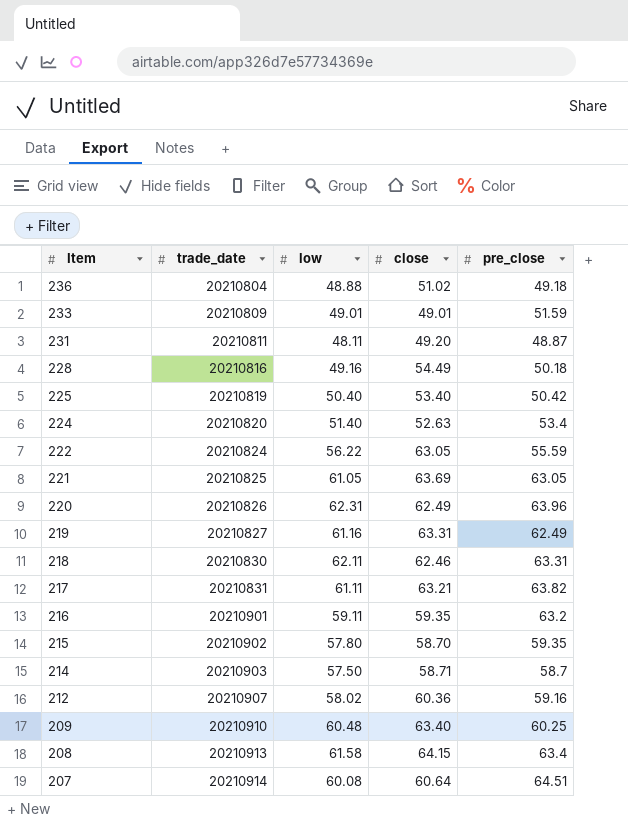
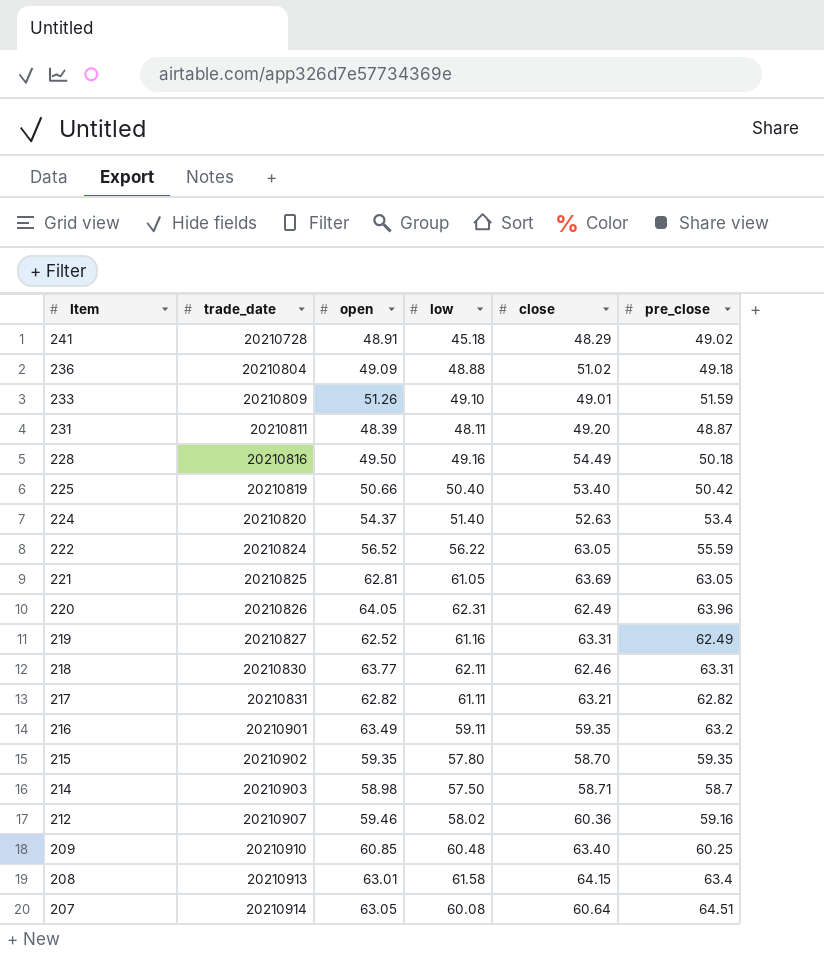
column open | position: none -> 3
row 241: none -> 20210728 | 48.91 | 45.18 | 48.29 | 49.02
233 | low: 49.01 -> 49.10
217 | pre_close: 63.82 -> 62.82

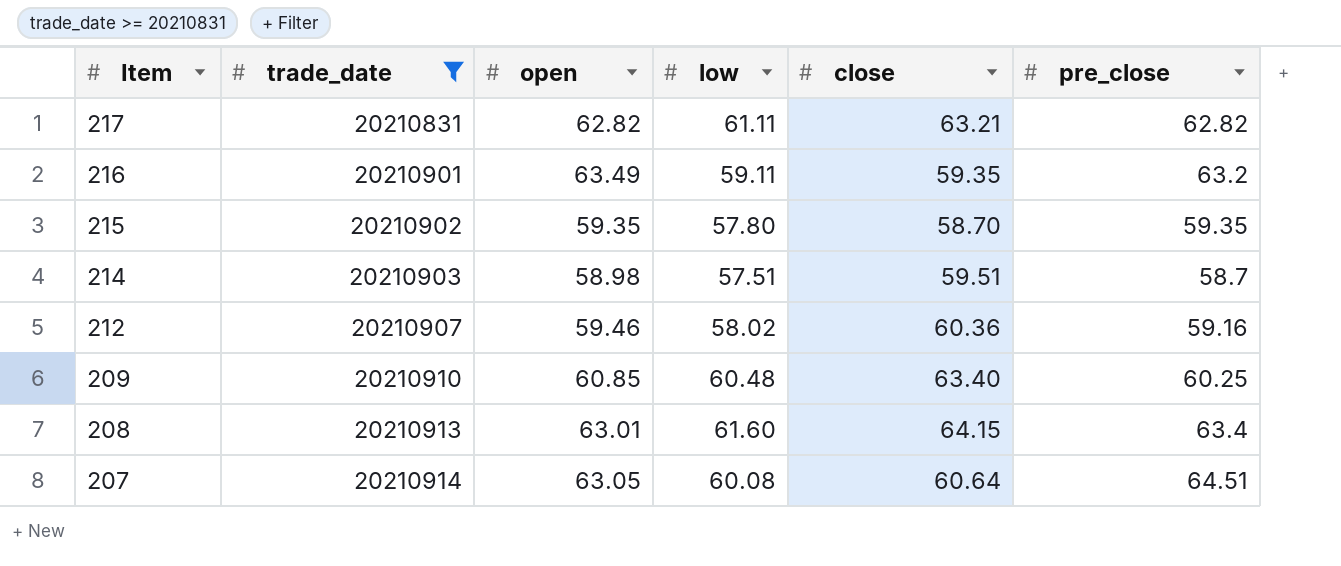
filter: none -> trade_date >= 20210831
214 | low: 57.50 -> 57.51
214 | close: 58.71 -> 59.51
208 | low: 61.58 -> 61.60

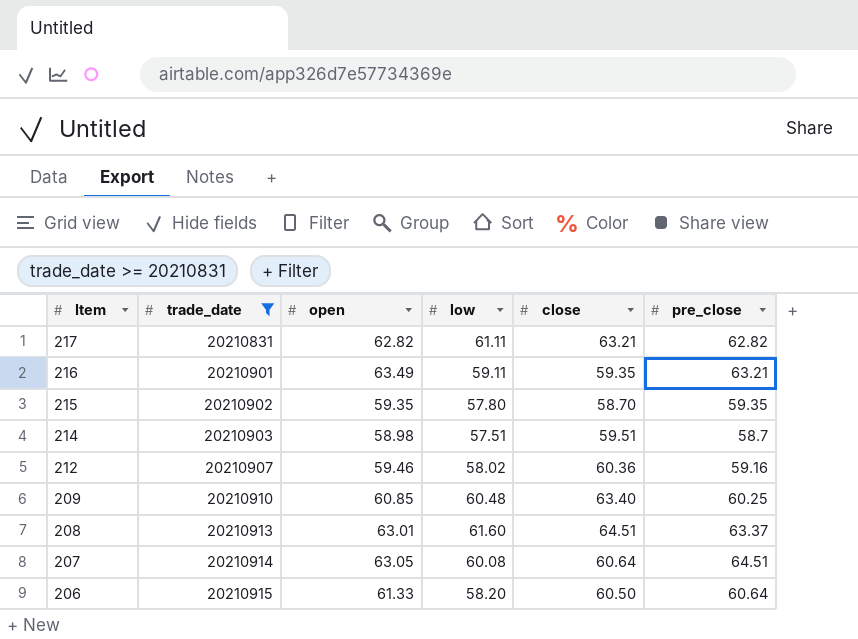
216 | pre_close: 63.2 -> 63.21
208 | close: 64.15 -> 64.51
208 | pre_close: 63.4 -> 63.37
row 206: none -> 20210915 | 61.33 | 58.20 | 60.50 | 60.64

